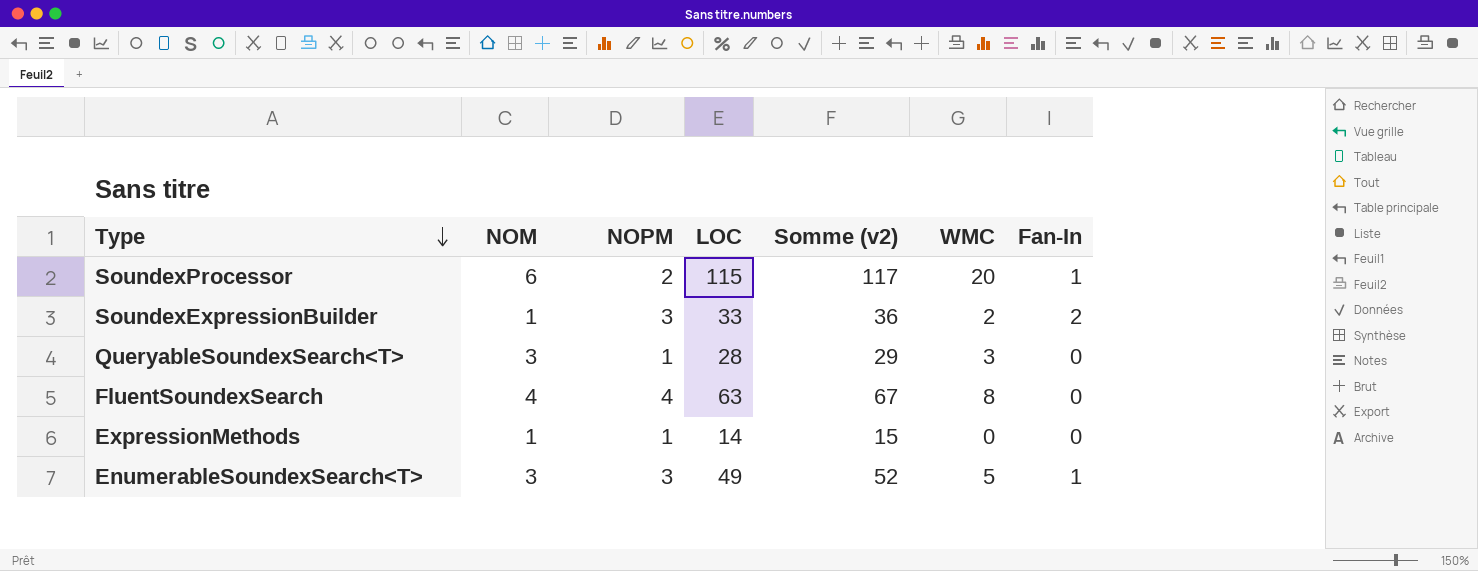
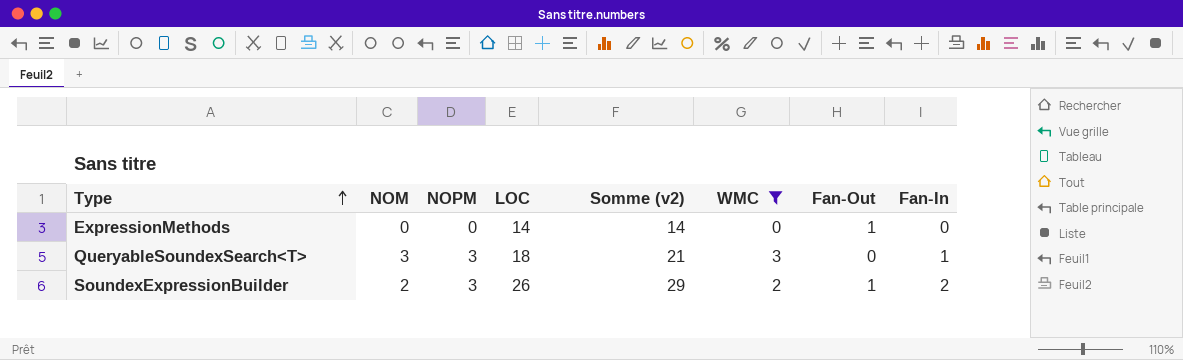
filter: none -> WMC <= 3
row order: Type descending -> Type ascending
column Fan-Out | position: none -> 7
ExpressionMethods | NOM: 1 -> 0
ExpressionMethods | NOPM: 1 -> 0
ExpressionMethods | Somme (v2): 15 -> 14
QueryableSoundexSearch<T> | NOPM: 1 -> 3
QueryableSoundexSearch<T> | LOC: 28 -> 18
QueryableSoundexSearch<T> | Somme (v2): 29 -> 21
QueryableSoundexSearch<T> | Fan-In: 0 -> 1
SoundexExpressionBuilder | NOM: 1 -> 2
SoundexExpressionBuilder | LOC: 33 -> 26
SoundexExpressionBuilder | Somme (v2): 36 -> 29

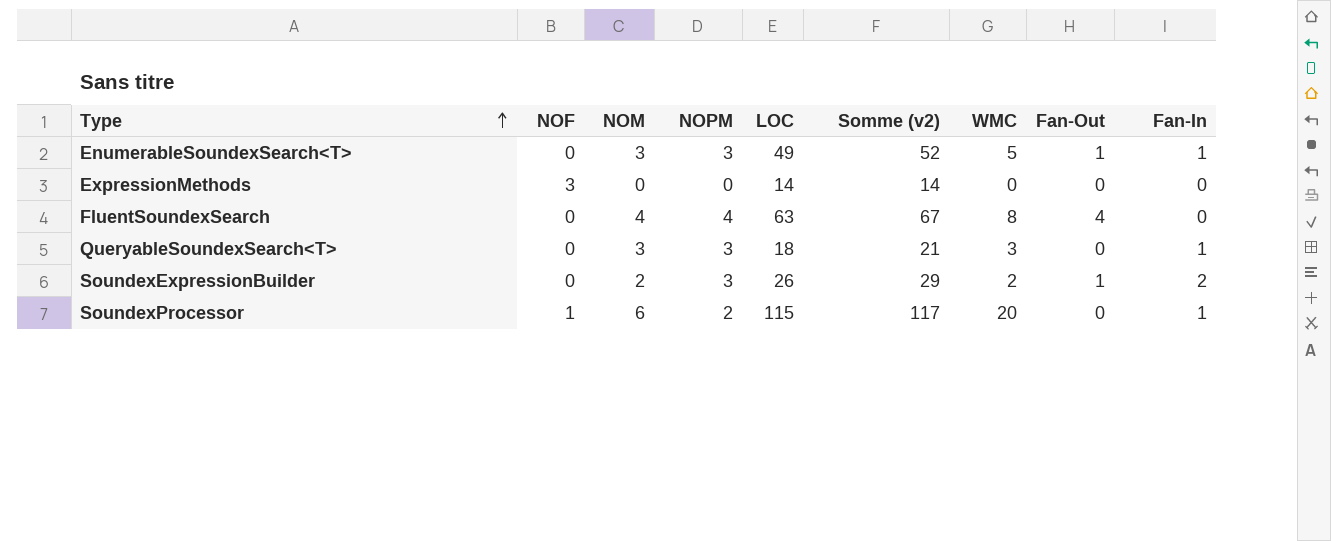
filter: WMC <= 3 -> none
column NOF | position: none -> 2
ExpressionMethods | Fan-Out: 1 -> 0

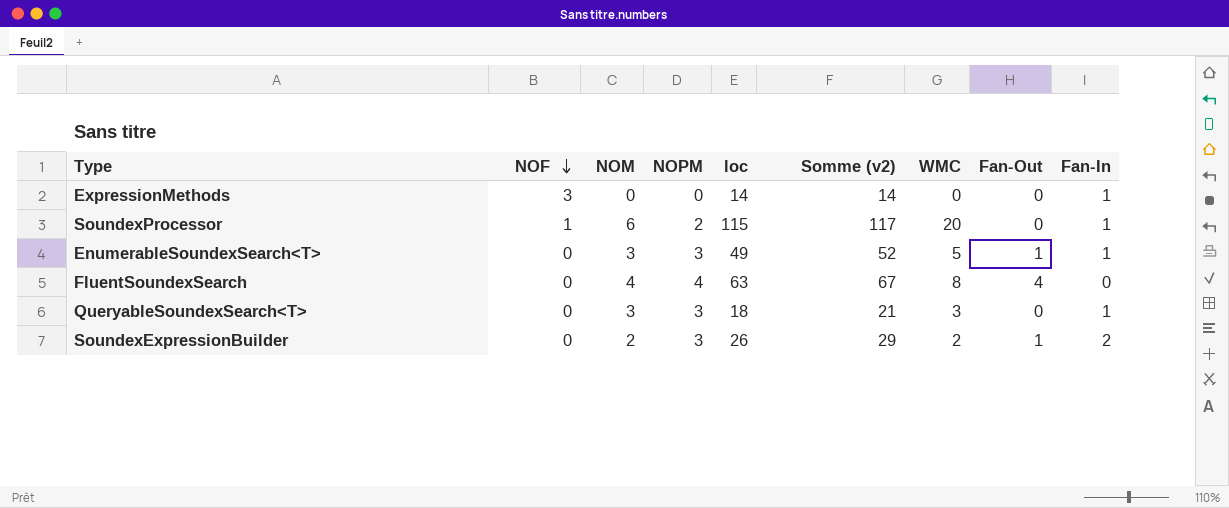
row order: Type ascending -> NOF descending
column name: LOC -> loc
ExpressionMethods | Fan-In: 0 -> 1

